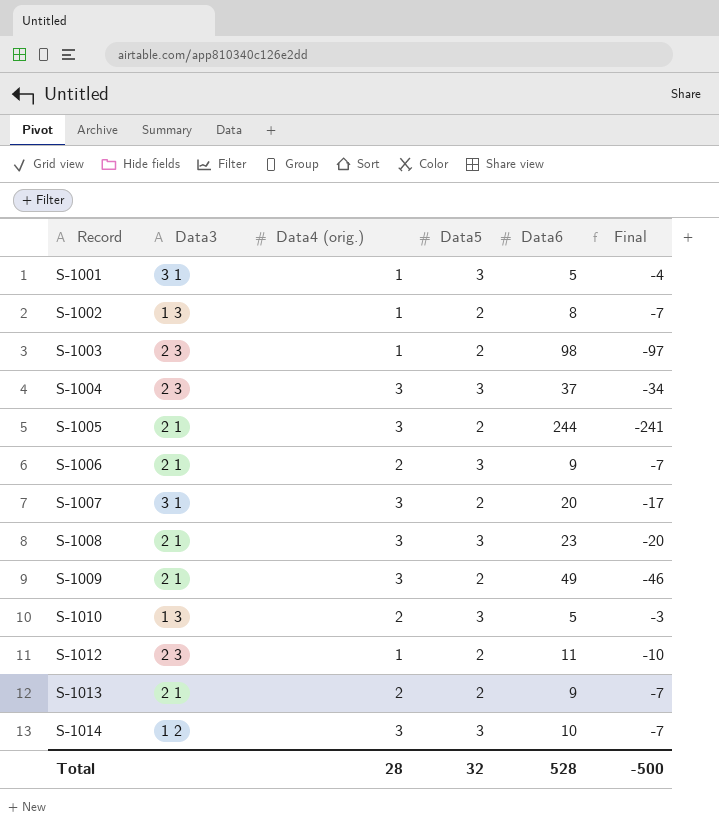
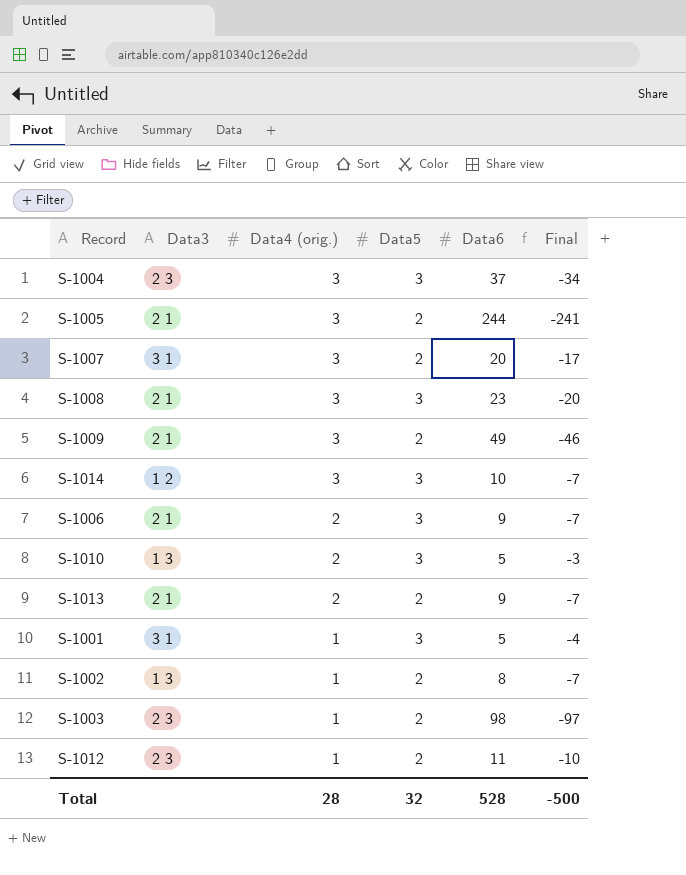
row order: Record ascending -> Data4 (orig.) descending

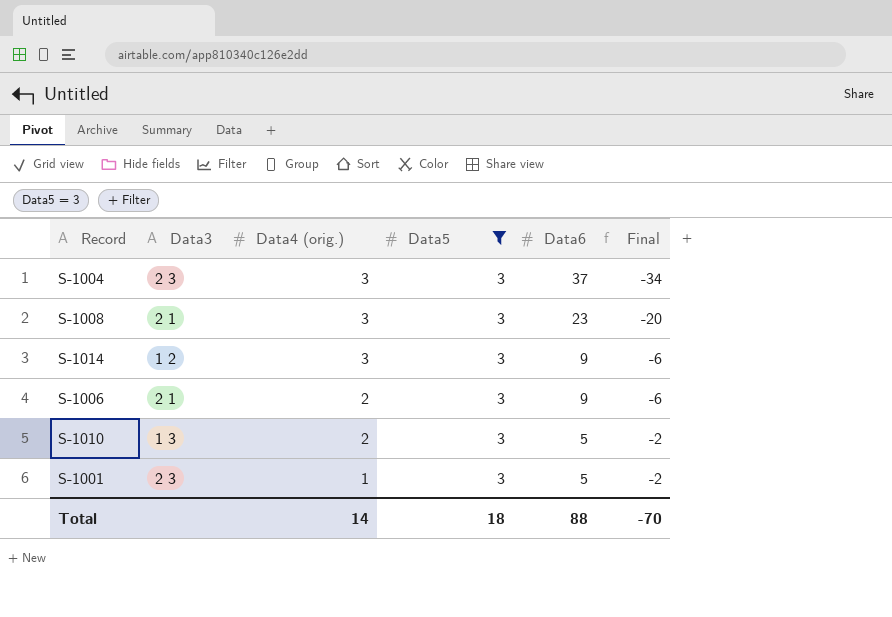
filter: none -> Data5 = 3
column Final | formula: [Data4 (orig.)] - [Data6] -> [Data5] - [Data6]
S-1014 | Data6: 10 -> 9
S-1001 | Data3: 3 1 -> 2 3
Total | Data4 (orig.): 28 -> 14
Total | Data5: 32 -> 18
Total | Data6: 528 -> 88
Total | Final: -500 -> -70

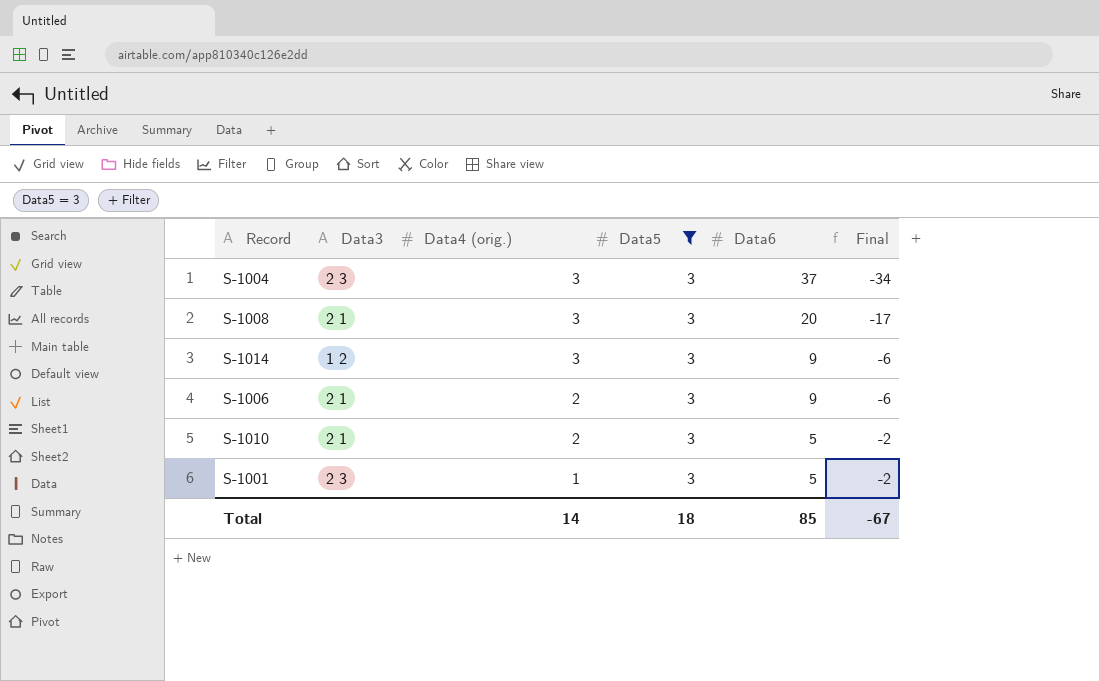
S-1008 | Data6: 23 -> 20
S-1008 | Final: -20 -> -17
S-1010 | Data3: 1 3 -> 2 1
Total | Data6: 88 -> 85
Total | Final: -70 -> -67

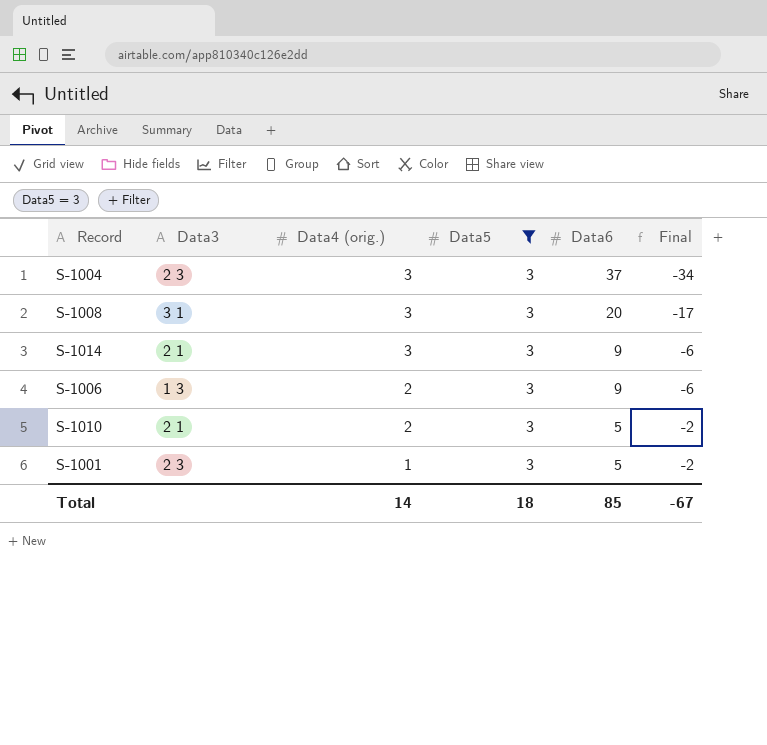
S-1008 | Data3: 2 1 -> 3 1
S-1014 | Data3: 1 2 -> 2 1
S-1006 | Data3: 2 1 -> 1 3

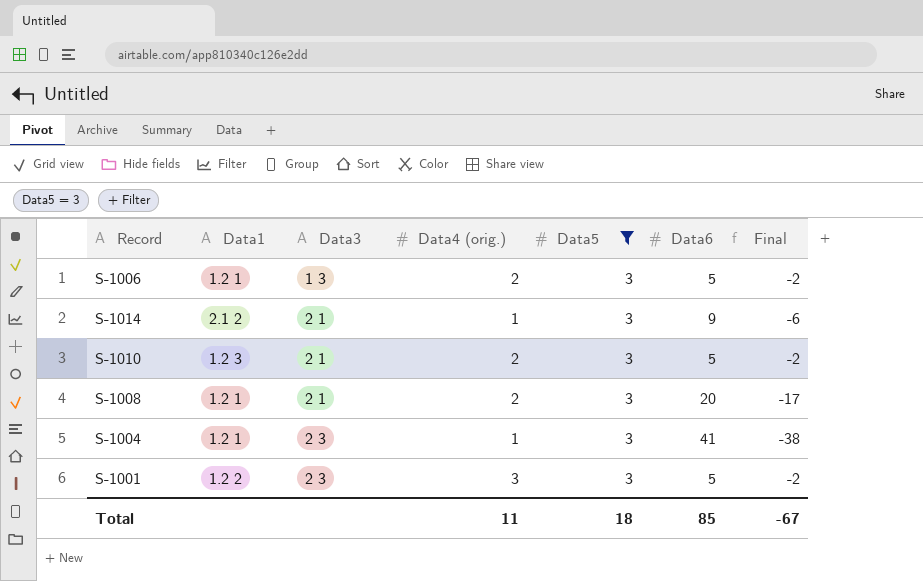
row order: Data4 (orig.) descending -> Data3 ascending
column Data1 | position: none -> 2
S-1006 | Data6: 9 -> 5
S-1006 | Final: -6 -> -2
S-1014 | Data4 (orig.): 3 -> 1
S-1008 | Data3: 3 1 -> 2 1
S-1008 | Data4 (orig.): 3 -> 2
S-1004 | Data4 (orig.): 3 -> 1
S-1004 | Data6: 37 -> 41
S-1004 | Final: -34 -> -38
S-1001 | Data4 (orig.): 1 -> 3
Total | Data4 (orig.): 14 -> 11

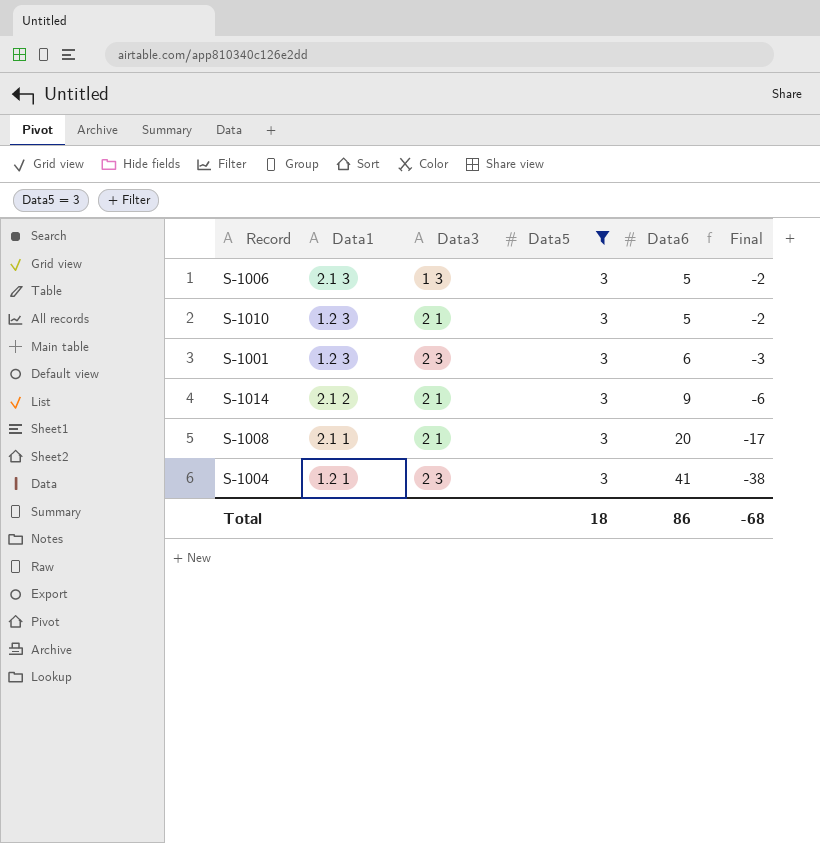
row order: Data3 ascending -> Data6 ascending
column Data4 (orig.) | position: 4 -> none
S-1006 | Data1: 1.2 1 -> 2.1 3
S-1001 | Data1: 1.2 2 -> 1.2 3
S-1001 | Data6: 5 -> 6
S-1001 | Final: -2 -> -3
S-1008 | Data1: 1.2 1 -> 2.1 1
Total | Data6: 85 -> 86
Total | Final: -67 -> -68

